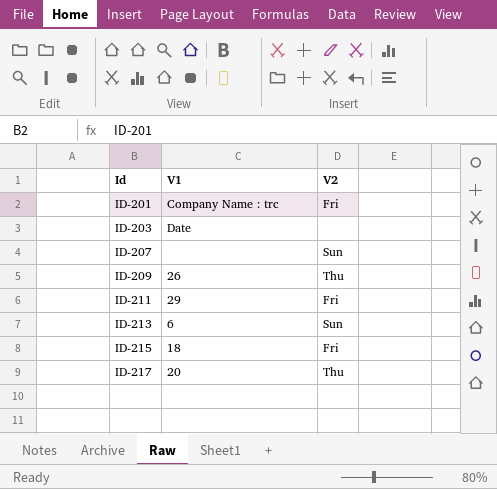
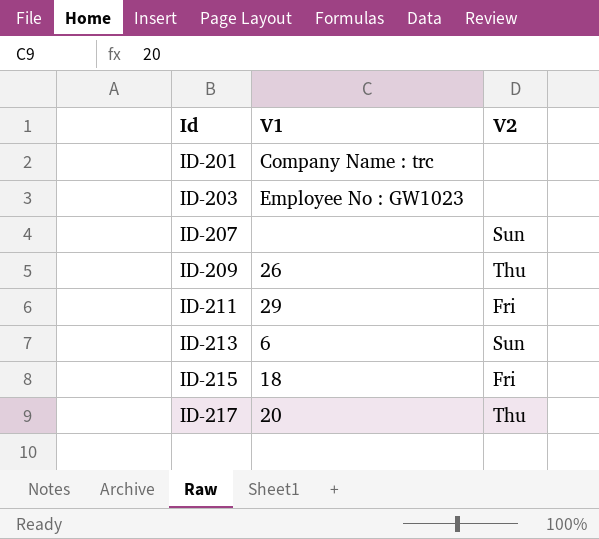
ID-201 | V2: Fri -> none
ID-203 | V1: Date -> Employee No : GW1023

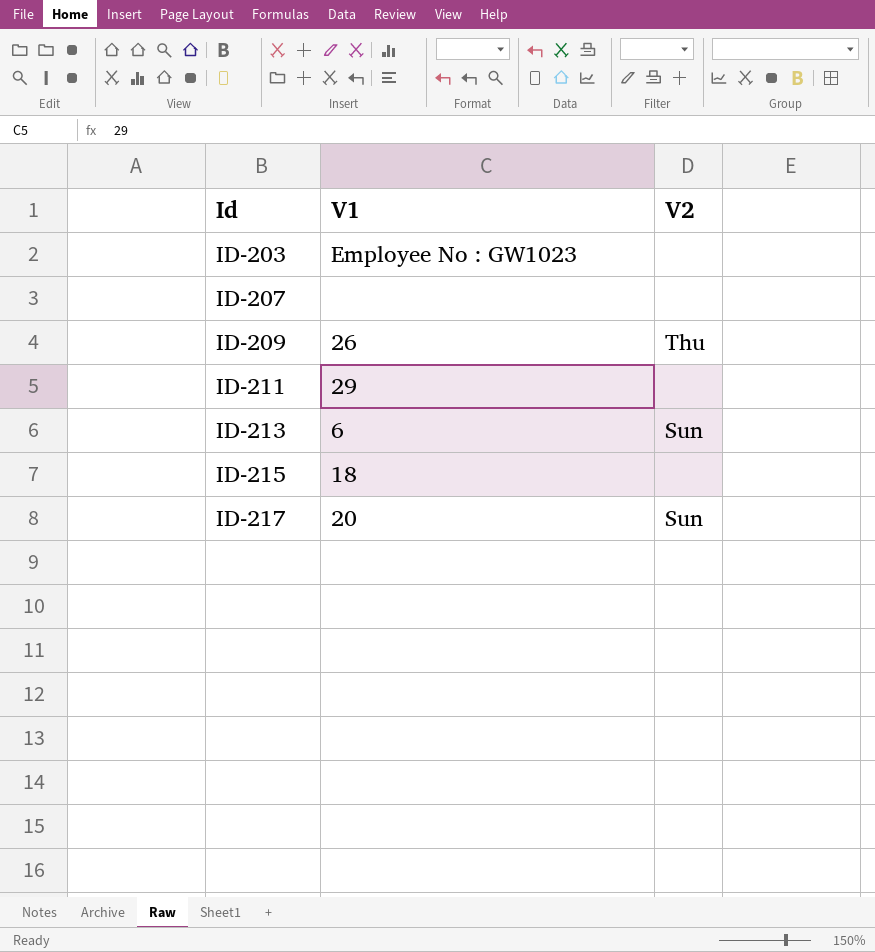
row ID-201: Company Name : trc | none -> none
ID-207 | V2: Sun -> none
ID-211 | V2: Fri -> none
ID-215 | V2: Fri -> none
ID-217 | V2: Thu -> Sun

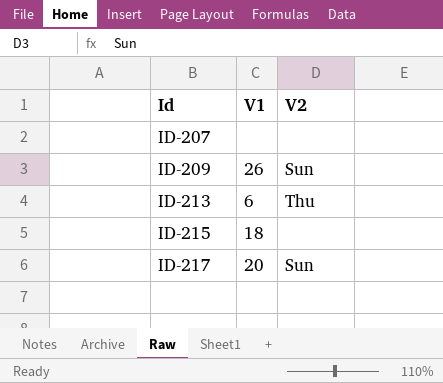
row ID-203: Employee No : GW1023 | none -> none
row ID-211: 29 | none -> none
ID-209 | V2: Thu -> Sun
ID-213 | V2: Sun -> Thu

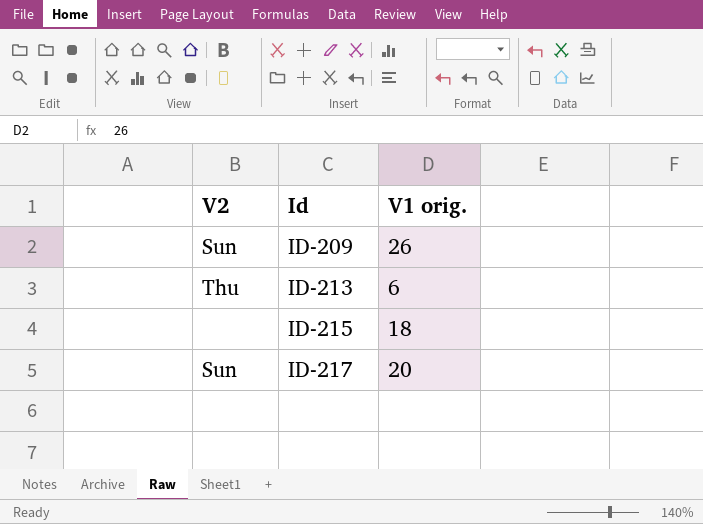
column V2 | position: 3 -> 1
column name: V1 -> V1 orig.
row ID-207: none | none -> none

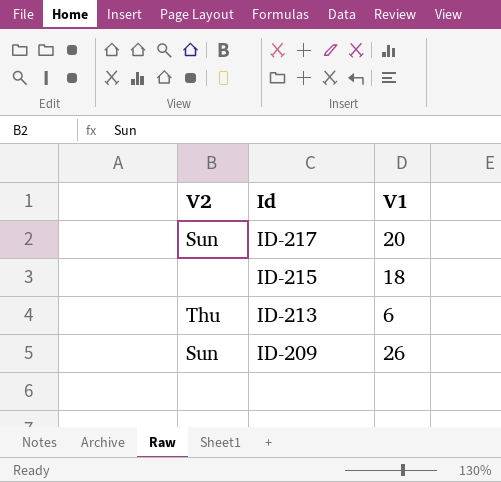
row order: Id ascending -> Id descending
column name: V1 orig. -> V1

